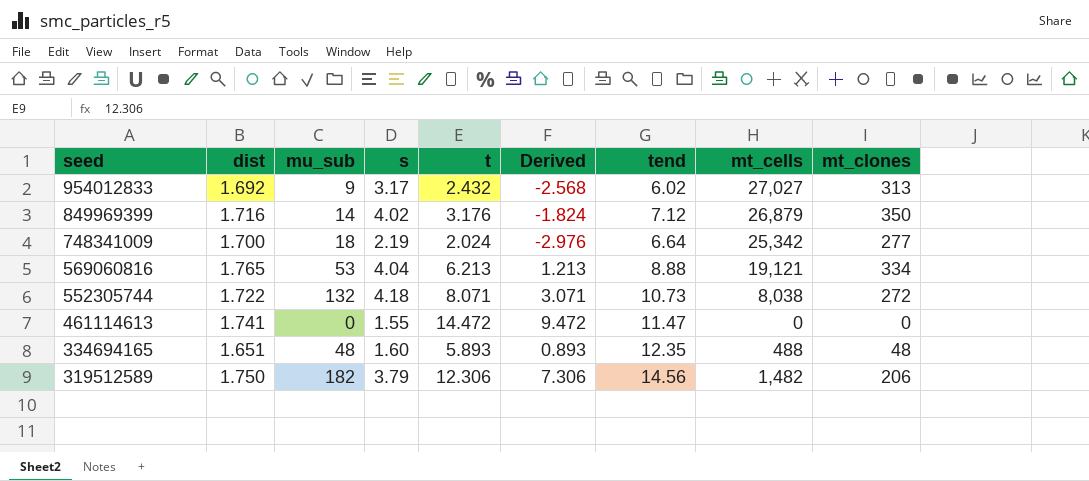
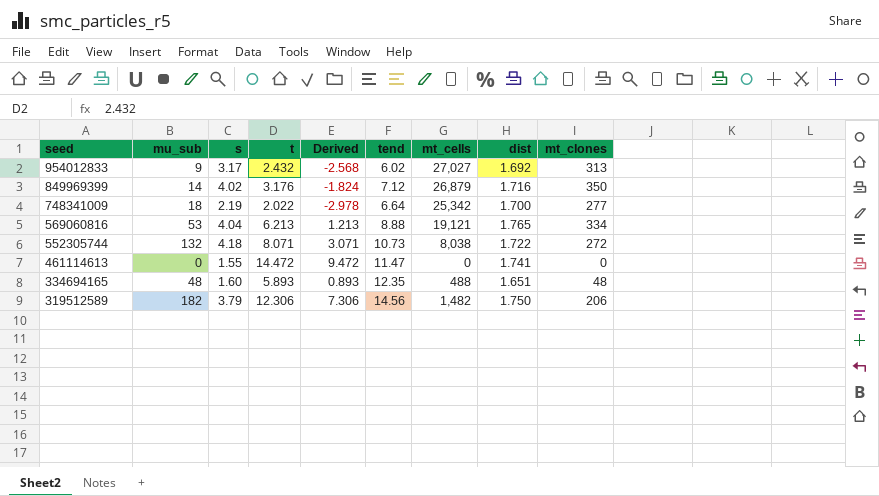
column dist | position: 2 -> 8
748341009 | t: 2.024 -> 2.022
748341009 | Derived: -2.976 -> -2.978

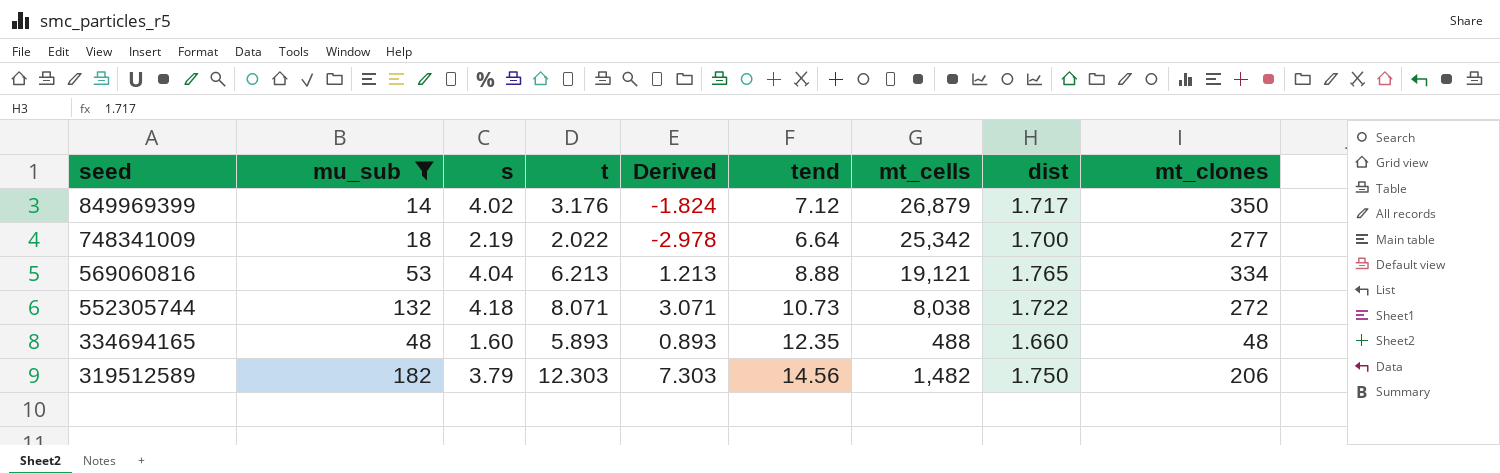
filter: none -> mu_sub >= 14
849969399 | dist: 1.716 -> 1.717
334694165 | dist: 1.651 -> 1.660
319512589 | t: 12.306 -> 12.303
319512589 | Derived: 7.306 -> 7.303

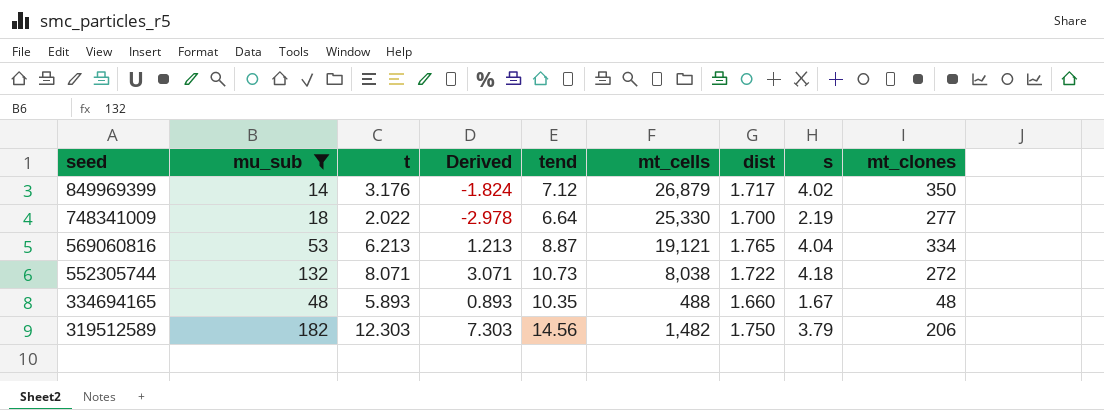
column s | position: 3 -> 8
748341009 | mt_cells: 25,342 -> 25,330
569060816 | tend: 8.88 -> 8.87
334694165 | tend: 12.35 -> 10.35
334694165 | s: 1.60 -> 1.67

